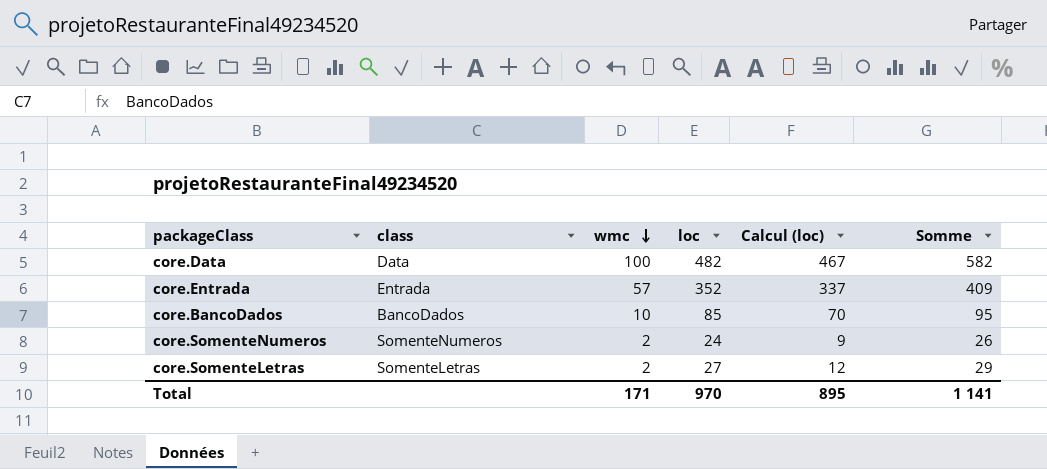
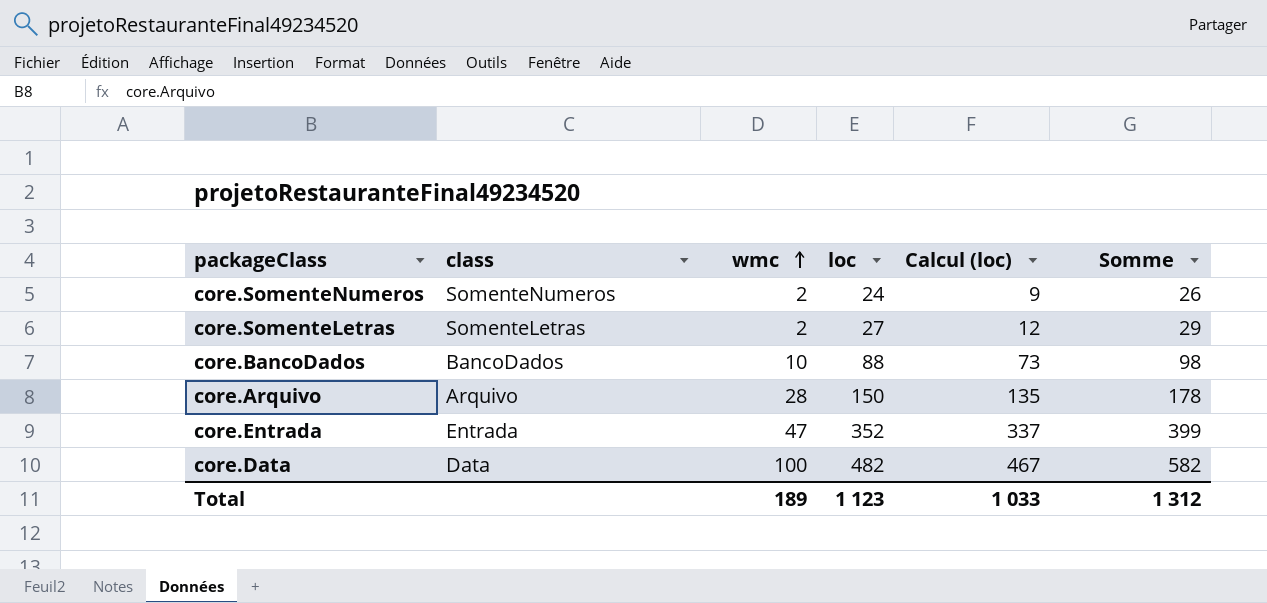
row order: wmc descending -> wmc ascending
core.BancoDados | loc: 85 -> 88
core.BancoDados | Calcul (loc): 70 -> 73
core.BancoDados | Somme: 95 -> 98
row core.Arquivo: none -> Arquivo | 28 | 150 | 135 | 178
core.Entrada | wmc: 57 -> 47
core.Entrada | Somme: 409 -> 399
Total | wmc: 171 -> 189
Total | loc: 970 -> 1 123
Total | Calcul (loc): 895 -> 1 033
Total | Somme: 1 141 -> 1 312

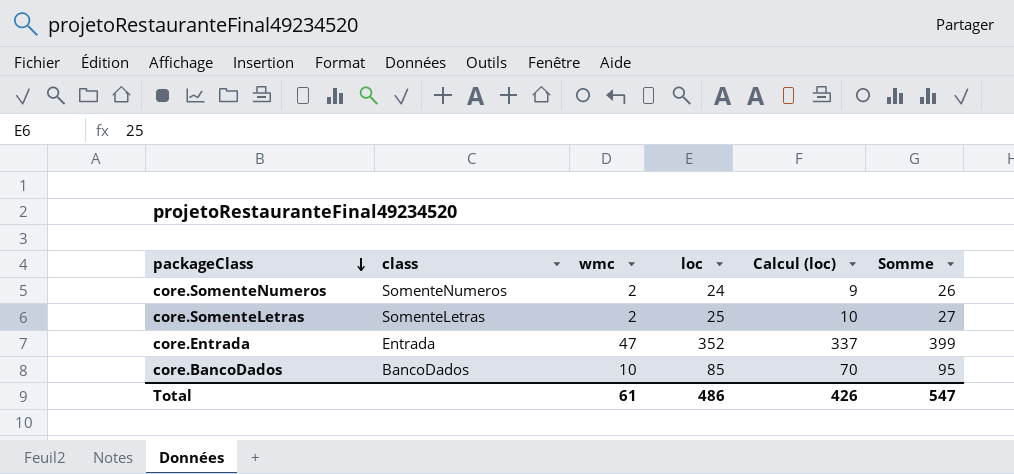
row order: wmc ascending -> packageClass descending
row core.Arquivo: Arquivo | 28 | 150 | 135 | 178 -> none
row core.Data: Data | 100 | 482 | 467 | 582 -> none
core.SomenteLetras | loc: 27 -> 25
core.SomenteLetras | Calcul (loc): 12 -> 10
core.SomenteLetras | Somme: 29 -> 27
core.BancoDados | loc: 88 -> 85
core.BancoDados | Calcul (loc): 73 -> 70
core.BancoDados | Somme: 98 -> 95
Total | wmc: 189 -> 61
Total | loc: 1 123 -> 486
Total | Calcul (loc): 1 033 -> 426
Total | Somme: 1 312 -> 547

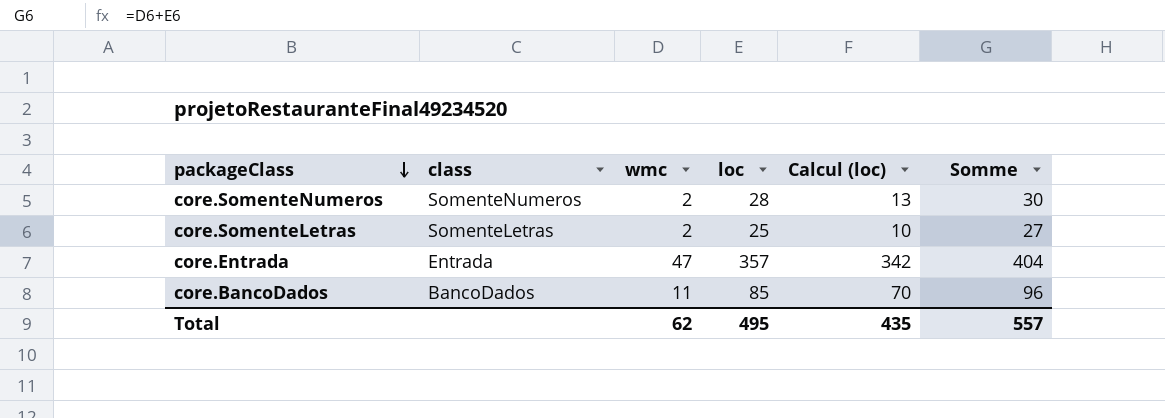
core.SomenteNumeros | loc: 24 -> 28
core.SomenteNumeros | Calcul (loc): 9 -> 13
core.SomenteNumeros | Somme: 26 -> 30
core.Entrada | loc: 352 -> 357
core.Entrada | Calcul (loc): 337 -> 342
core.Entrada | Somme: 399 -> 404
core.BancoDados | wmc: 10 -> 11
core.BancoDados | Somme: 95 -> 96
Total | wmc: 61 -> 62
Total | loc: 486 -> 495
Total | Calcul (loc): 426 -> 435
Total | Somme: 547 -> 557

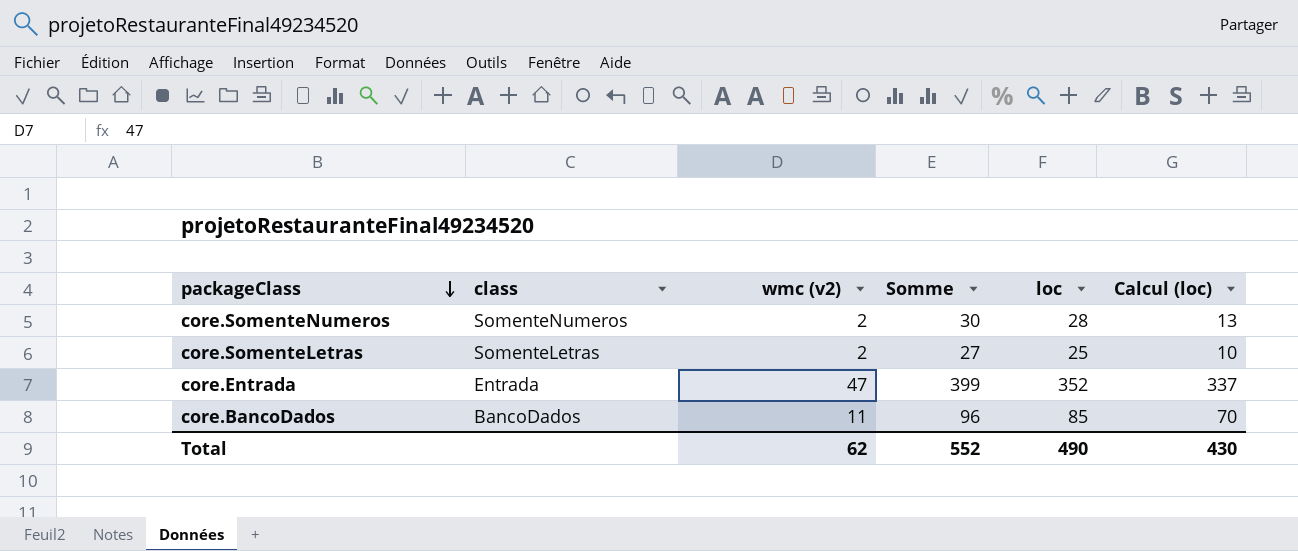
column name: wmc -> wmc (v2)
column Somme | position: 6 -> 4
core.Entrada | Somme: 404 -> 399
core.Entrada | loc: 357 -> 352
core.Entrada | Calcul (loc): 342 -> 337
Total | Somme: 557 -> 552
Total | loc: 495 -> 490
Total | Calcul (loc): 435 -> 430

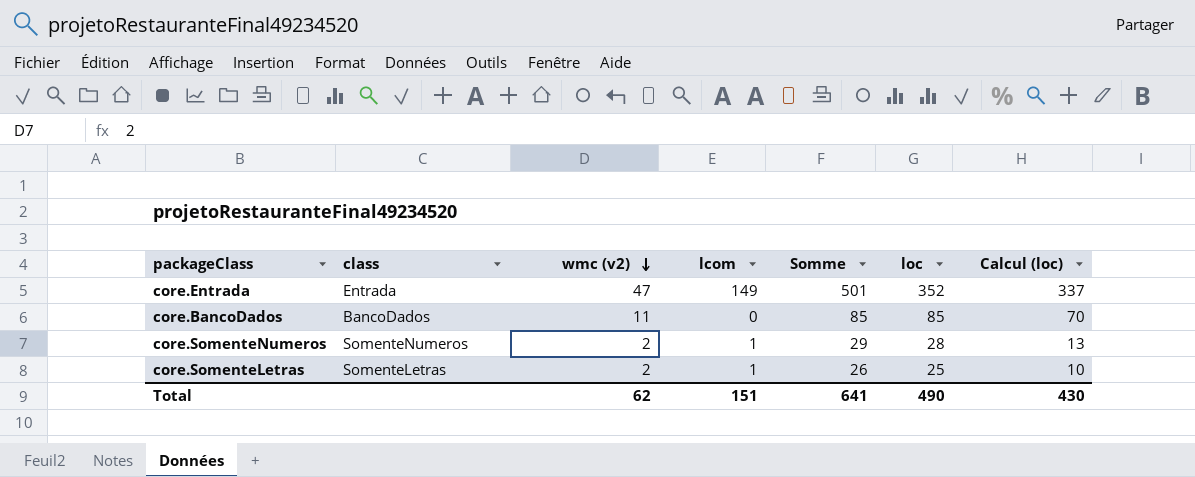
row order: packageClass descending -> wmc (v2) descending
column lcom | position: none -> 4
column Somme | formula: [wmc (v2)] + [loc] -> [lcom] + [loc]
Total | Somme: 552 -> 641

